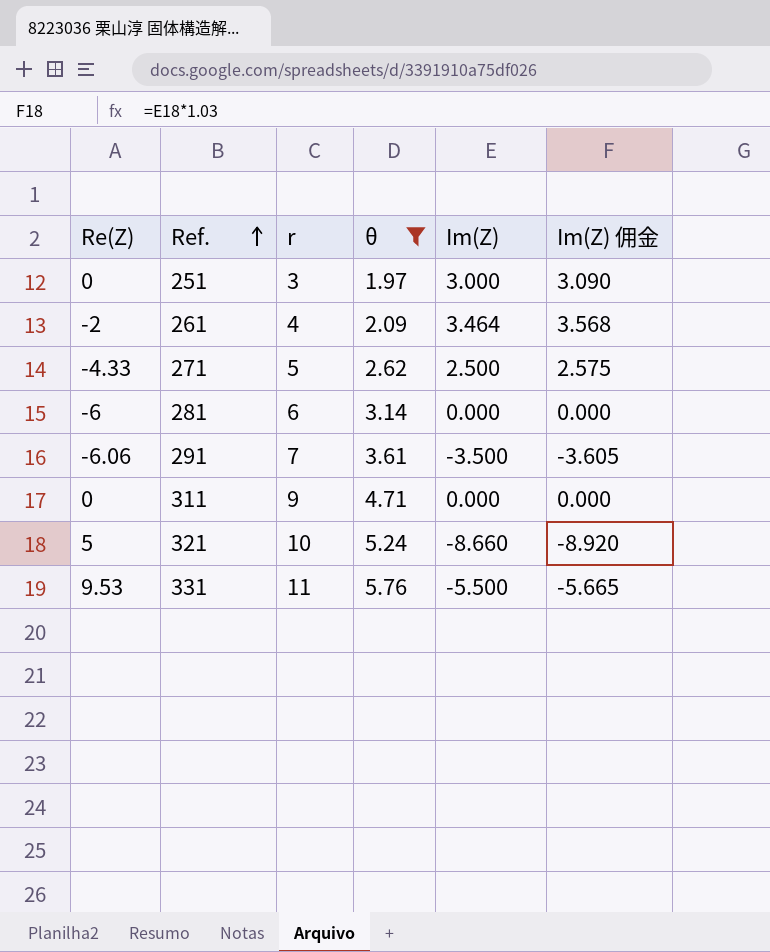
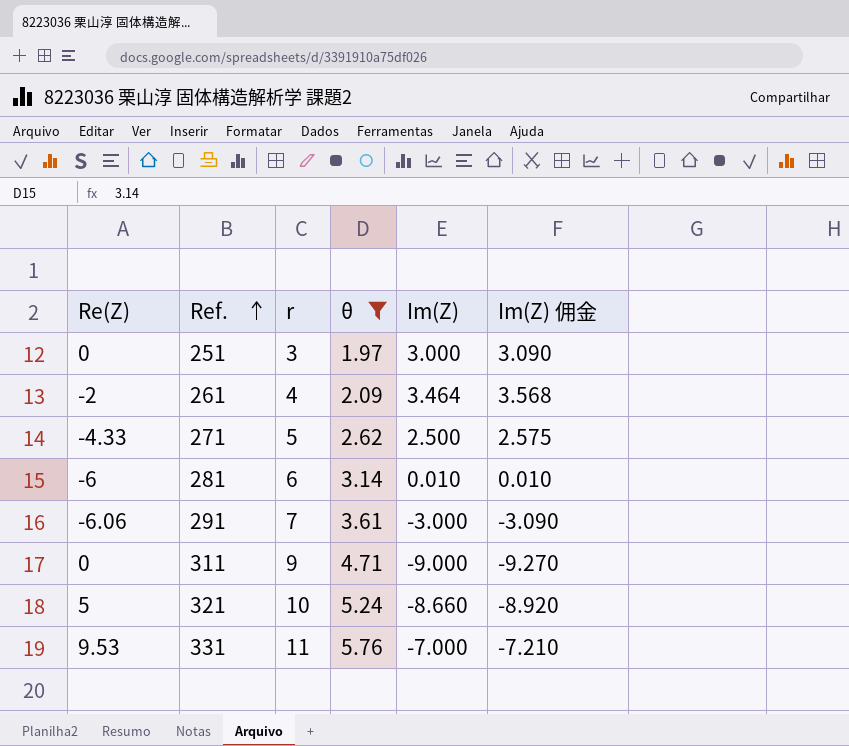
281 | Im(Z): 0.000 -> 0.010
281 | Im(Z) 佣金: 0.000 -> 0.010
291 | Im(Z): -3.500 -> -3.000
291 | Im(Z) 佣金: -3.605 -> -3.090
311 | Im(Z): 0.000 -> -9.000
311 | Im(Z) 佣金: 0.000 -> -9.270
331 | Im(Z): -5.500 -> -7.000
331 | Im(Z) 佣金: -5.665 -> -7.210

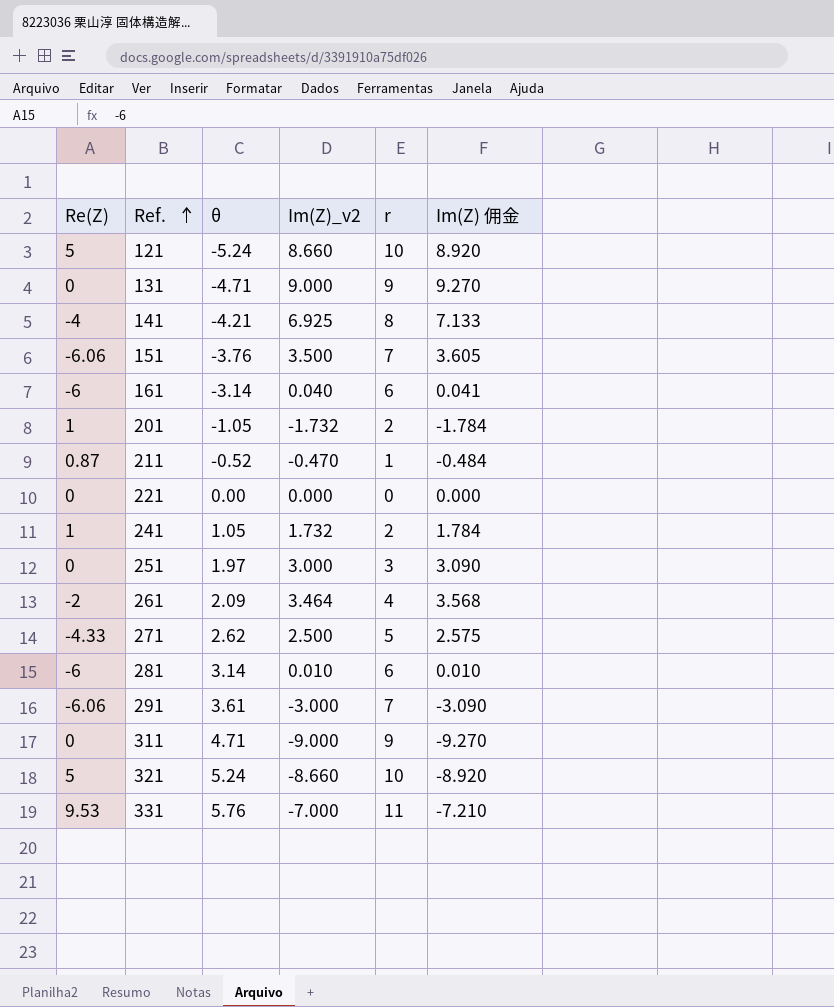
filter: θ >= 1.97 -> none
column name: Im(Z) -> Im(Z)_v2
column r | position: 3 -> 5

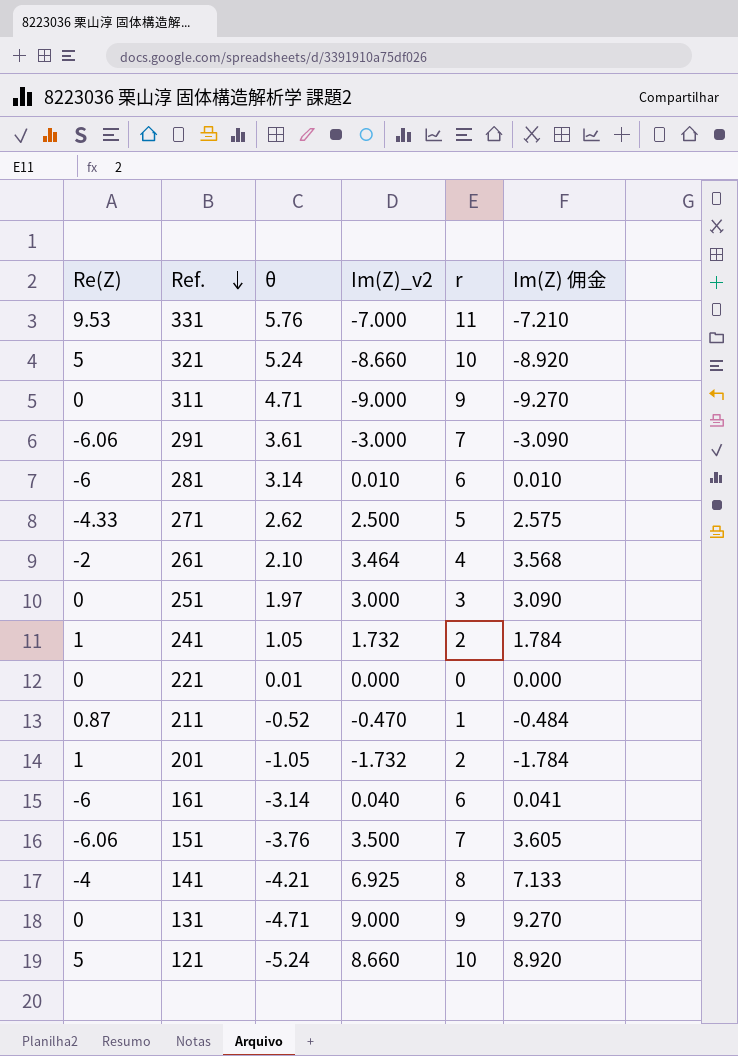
row order: Ref. ascending -> Ref. descending
261 | θ: 2.09 -> 2.10
221 | θ: 0.00 -> 0.01

